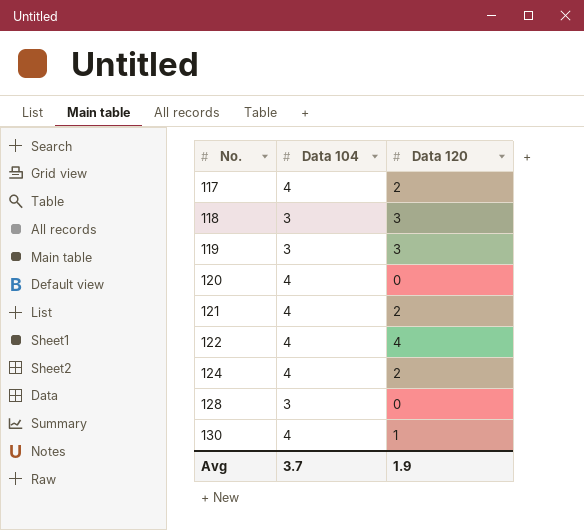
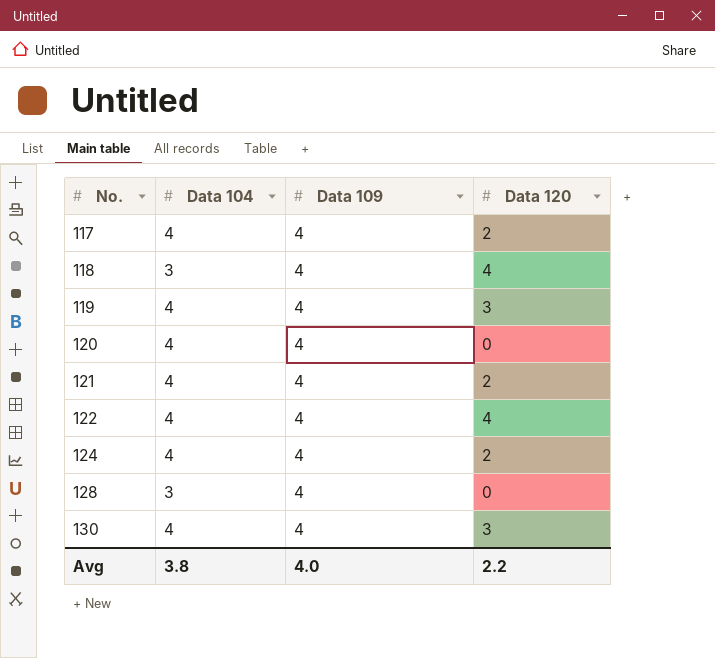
column Data 109 | position: none -> 3
118 | Data 120: 3 -> 4
119 | Data 104: 3 -> 4
130 | Data 120: 1 -> 3
Avg | Data 104: 3.7 -> 3.8
Avg | Data 120: 1.9 -> 2.2

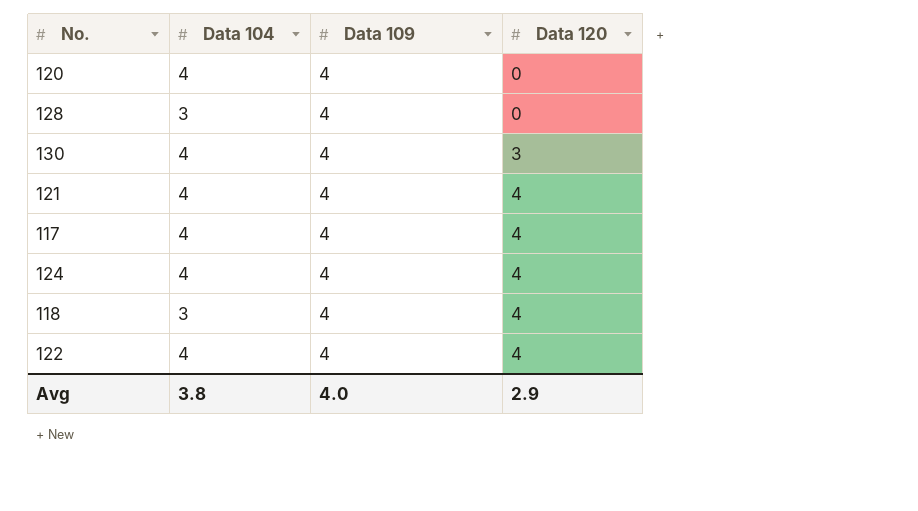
row order: No. ascending -> Data 120 ascending
row 119: 4 | 4 | 3 -> none
121 | Data 120: 2 -> 4
117 | Data 120: 2 -> 4
124 | Data 120: 2 -> 4
Avg | Data 120: 2.2 -> 2.9

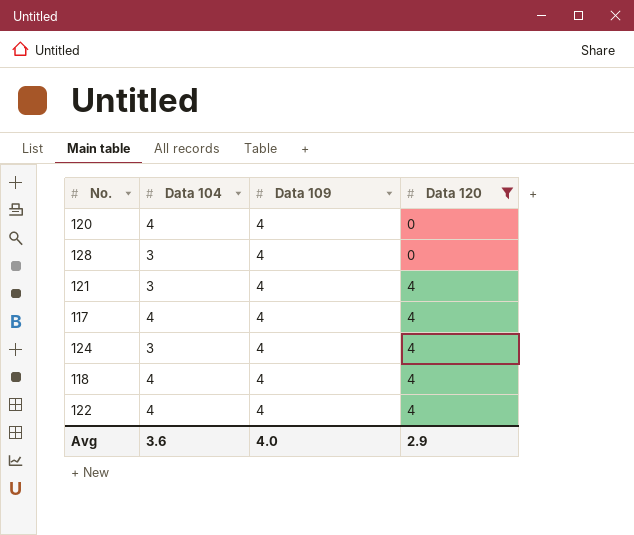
filter: none -> Data 120 != 3
121 | Data 104: 4 -> 3
124 | Data 104: 4 -> 3
118 | Data 104: 3 -> 4
Avg | Data 104: 3.8 -> 3.6

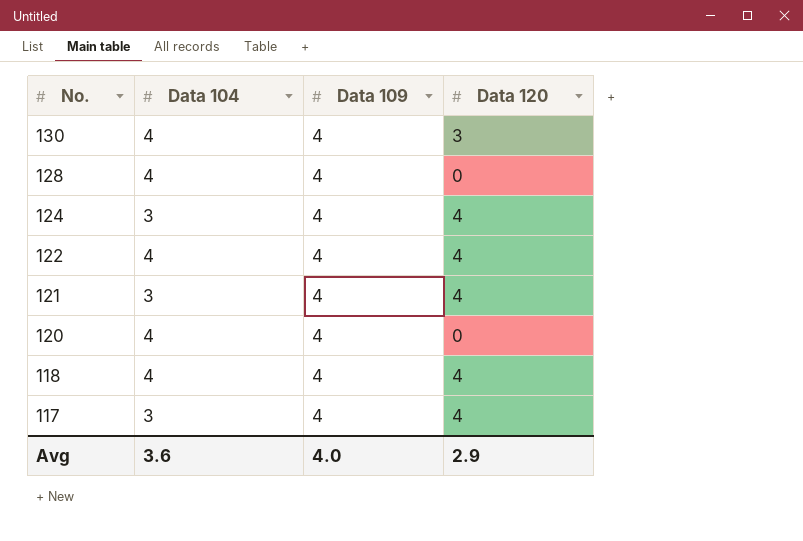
filter: Data 120 != 3 -> none
row order: Data 120 ascending -> No. descending
128 | Data 104: 3 -> 4
117 | Data 104: 4 -> 3

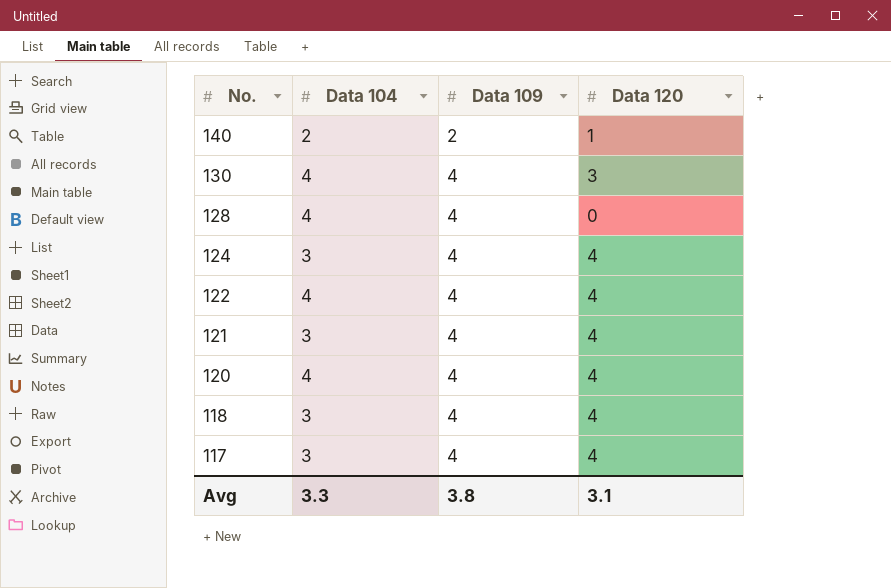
row 140: none -> 2 | 2 | 1
120 | Data 120: 0 -> 4
118 | Data 104: 4 -> 3
Avg | Data 104: 3.6 -> 3.3
Avg | Data 109: 4.0 -> 3.8
Avg | Data 120: 2.9 -> 3.1

